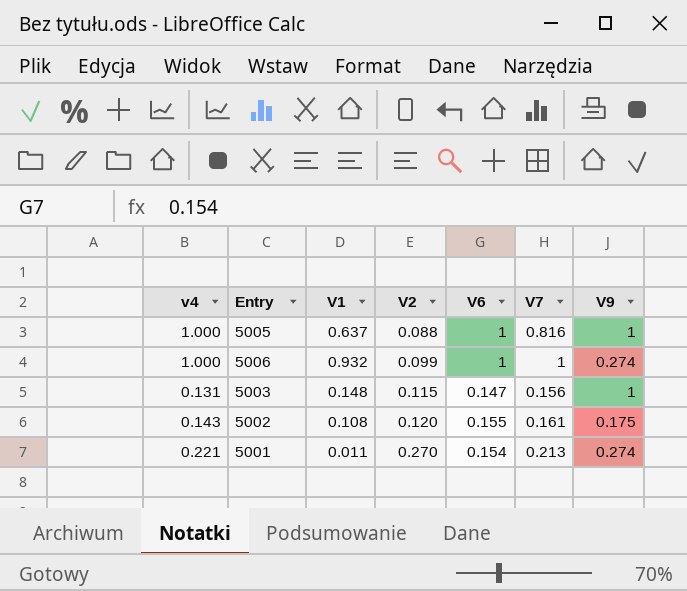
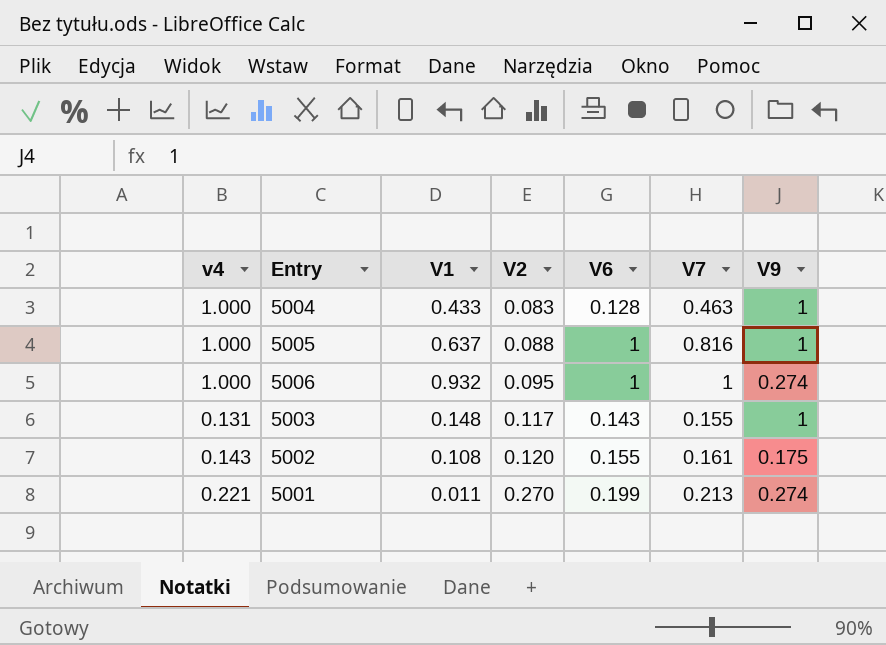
row 5004: none -> 1.000 | 0.433 | 0.083 | 0.128 | 0.463 | 1
5006 | V2: 0.099 -> 0.095
5003 | V2: 0.115 -> 0.117
5003 | V6: 0.147 -> 0.143
5003 | V7: 0.156 -> 0.155
5001 | V6: 0.154 -> 0.199

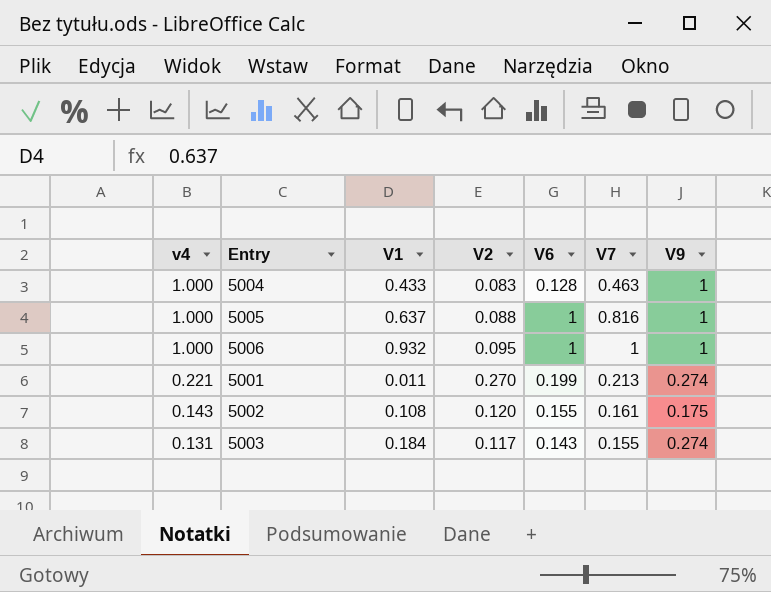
row order: V2 ascending -> v4 descending
5006 | V9: 0.274 -> 1
5003 | V1: 0.148 -> 0.184
5003 | V9: 1 -> 0.274

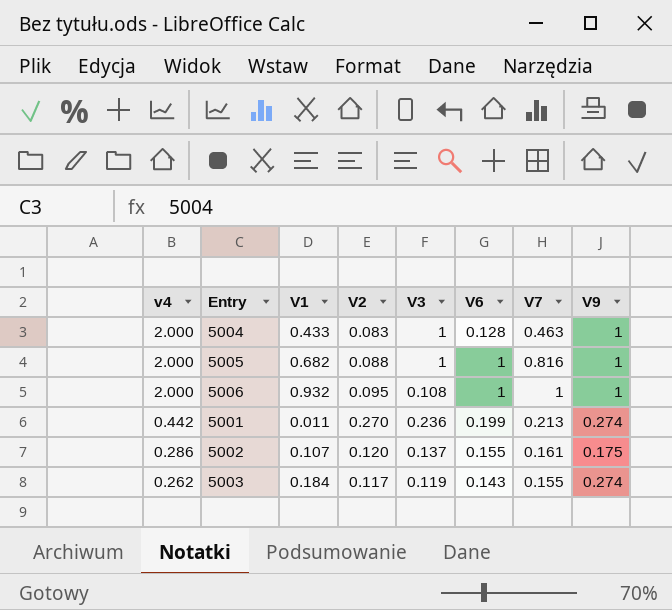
column V3 | position: none -> 5
5004 | v4: 1.000 -> 2.000
5005 | v4: 1.000 -> 2.000
5005 | V1: 0.637 -> 0.682
5006 | v4: 1.000 -> 2.000
5001 | v4: 0.221 -> 0.442
5002 | v4: 0.143 -> 0.286
5002 | V1: 0.108 -> 0.107
5003 | v4: 0.131 -> 0.262

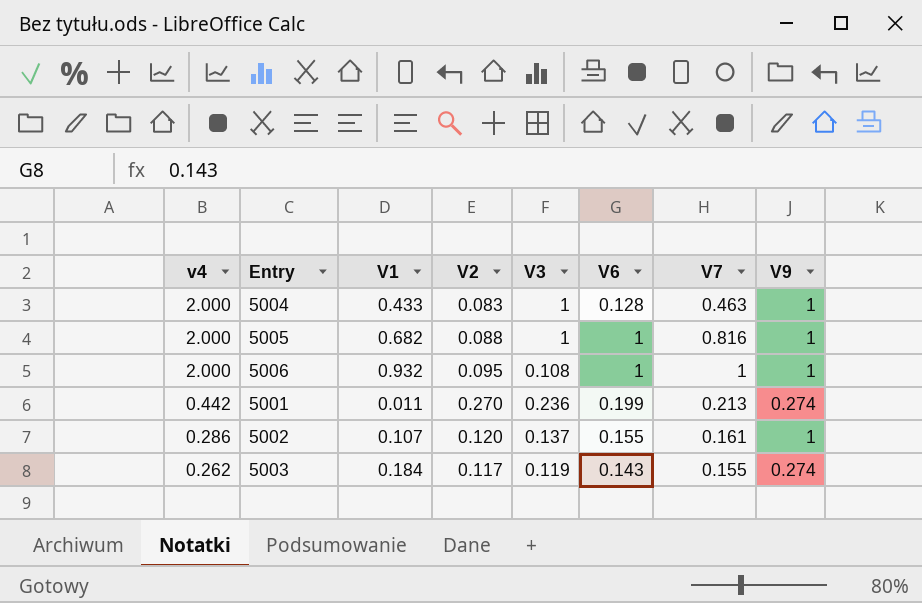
5002 | V9: 0.175 -> 1

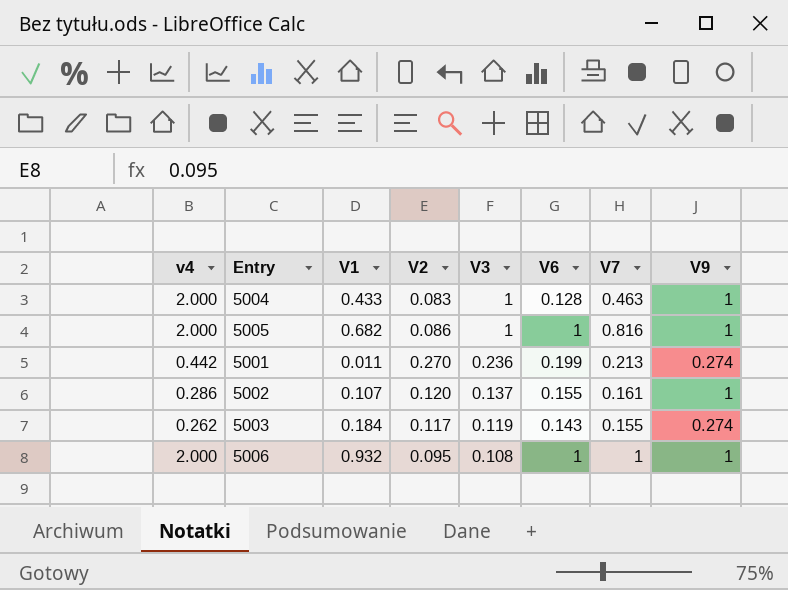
row order: v4 descending -> V3 descending
5005 | V2: 0.088 -> 0.086

